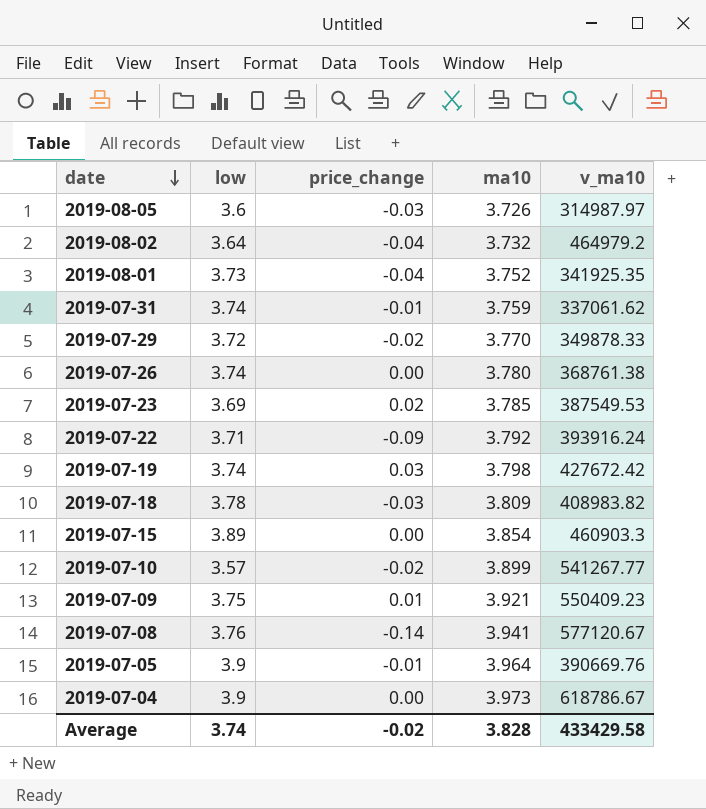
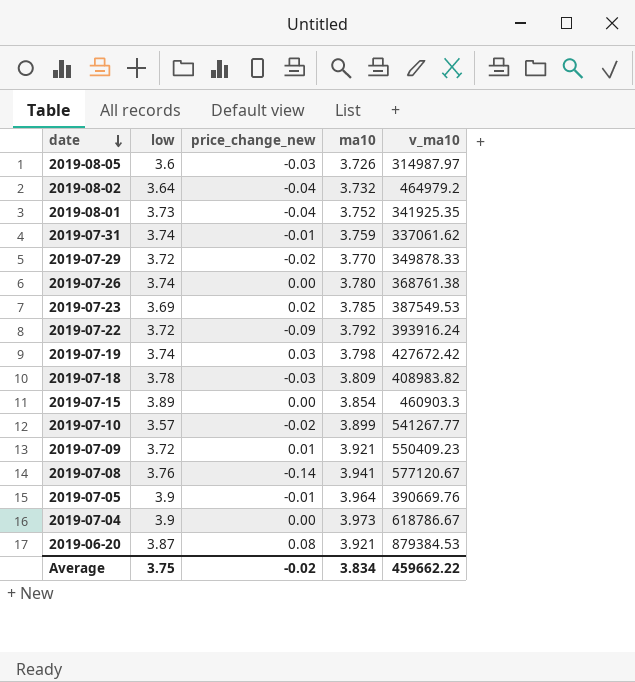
column name: price_change -> price_change_new
2019-07-22 | low: 3.71 -> 3.72
2019-07-09 | low: 3.75 -> 3.72
row 2019-06-20: none -> 3.87 | 0.08 | 3.921 | 879384.53
Average | low: 3.74 -> 3.75
Average | ma10: 3.828 -> 3.834
Average | v_ma10: 433429.58 -> 459662.22

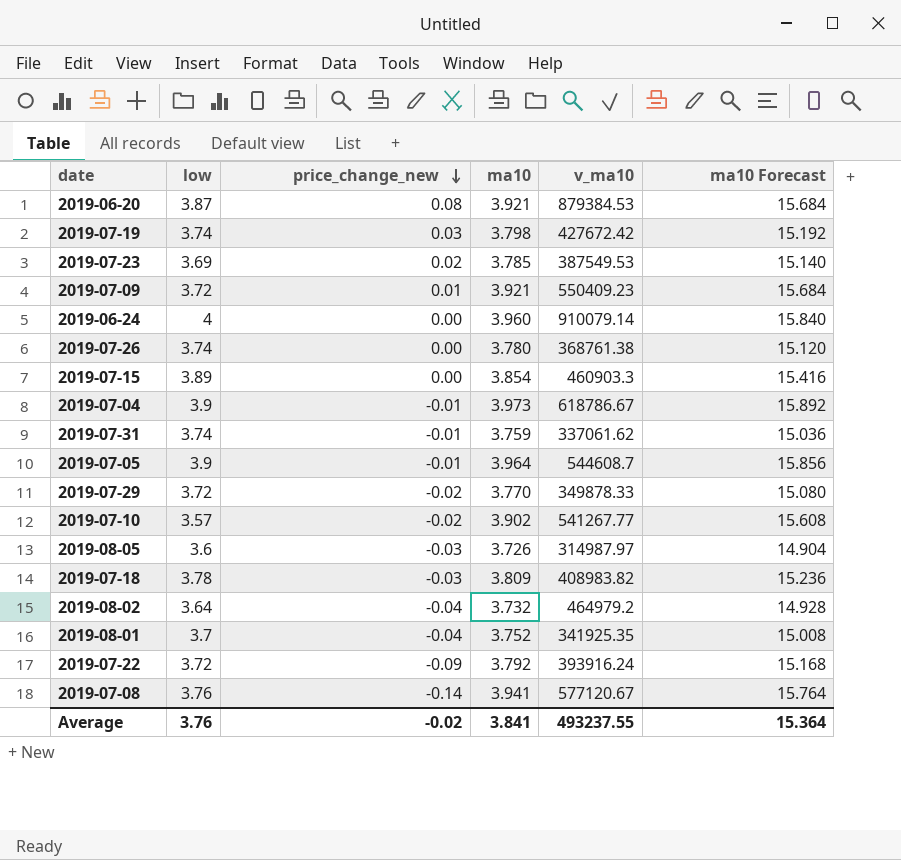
row order: date descending -> price_change_new descending
column ma10 Forecast | formula: none -> [ma10] * 4
row 2019-06-24: none -> 4 | 0.00 | 3.960 | 910079.14 | 15.840
2019-07-04 | price_change_new: 0.00 -> -0.01
2019-07-05 | v_ma10: 390669.76 -> 544608.7
2019-07-10 | ma10: 3.899 -> 3.902
2019-08-01 | low: 3.73 -> 3.7
Average | low: 3.75 -> 3.76
Average | ma10: 3.834 -> 3.841
Average | v_ma10: 459662.22 -> 493237.55

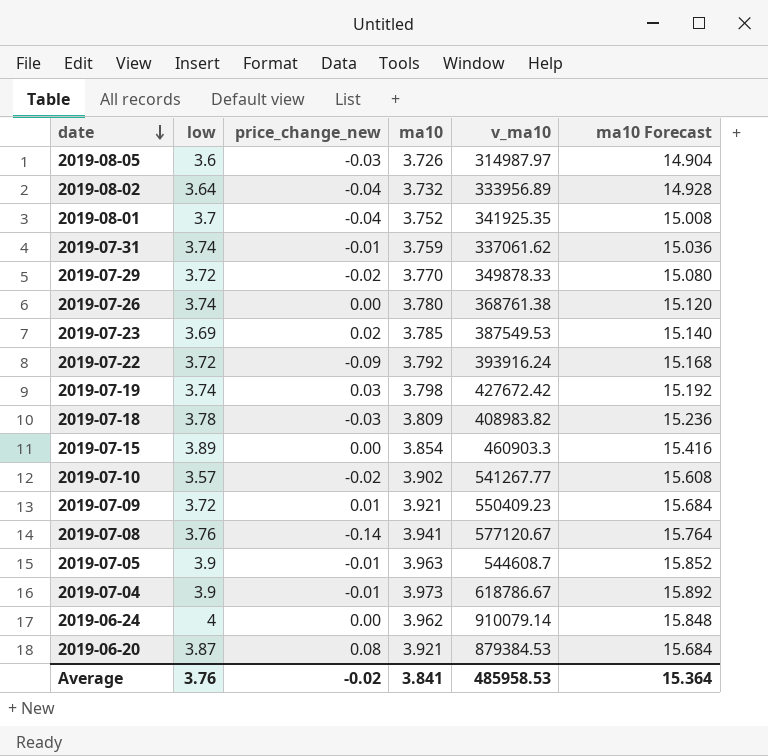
row order: price_change_new descending -> date descending
2019-08-02 | v_ma10: 464979.2 -> 333956.89
2019-07-05 | ma10: 3.964 -> 3.963
2019-07-05 | ma10 Forecast: 15.856 -> 15.852
2019-06-24 | ma10: 3.960 -> 3.962
2019-06-24 | ma10 Forecast: 15.840 -> 15.848
Average | v_ma10: 493237.55 -> 485958.53

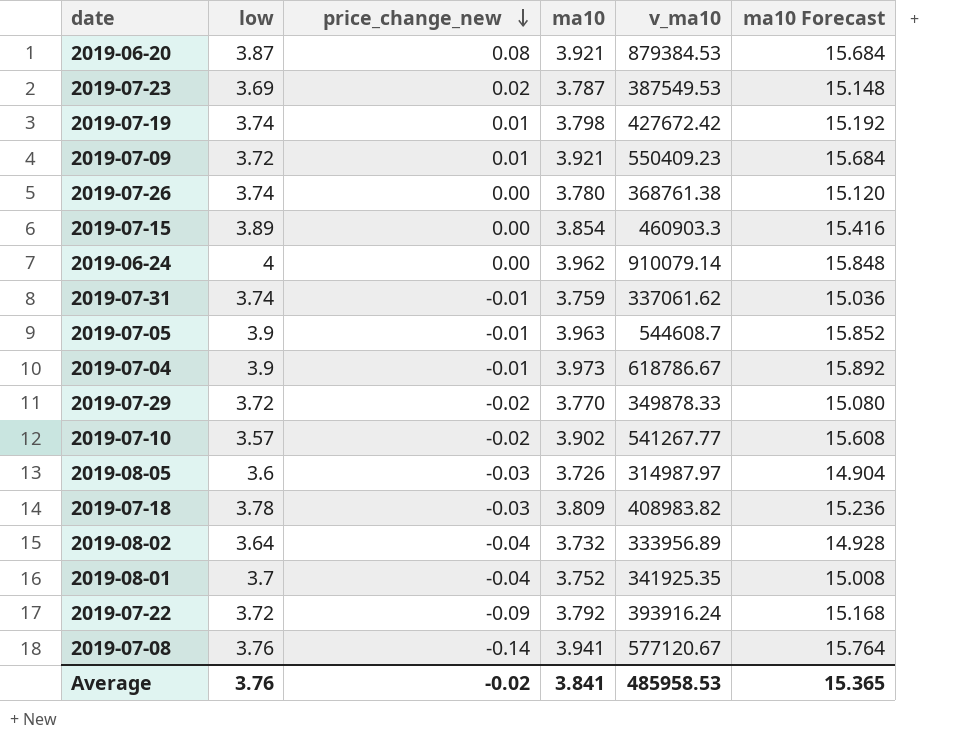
row order: date descending -> price_change_new descending
2019-07-23 | ma10: 3.785 -> 3.787
2019-07-23 | ma10 Forecast: 15.140 -> 15.148
2019-07-19 | price_change_new: 0.03 -> 0.01
Average | ma10 Forecast: 15.364 -> 15.365

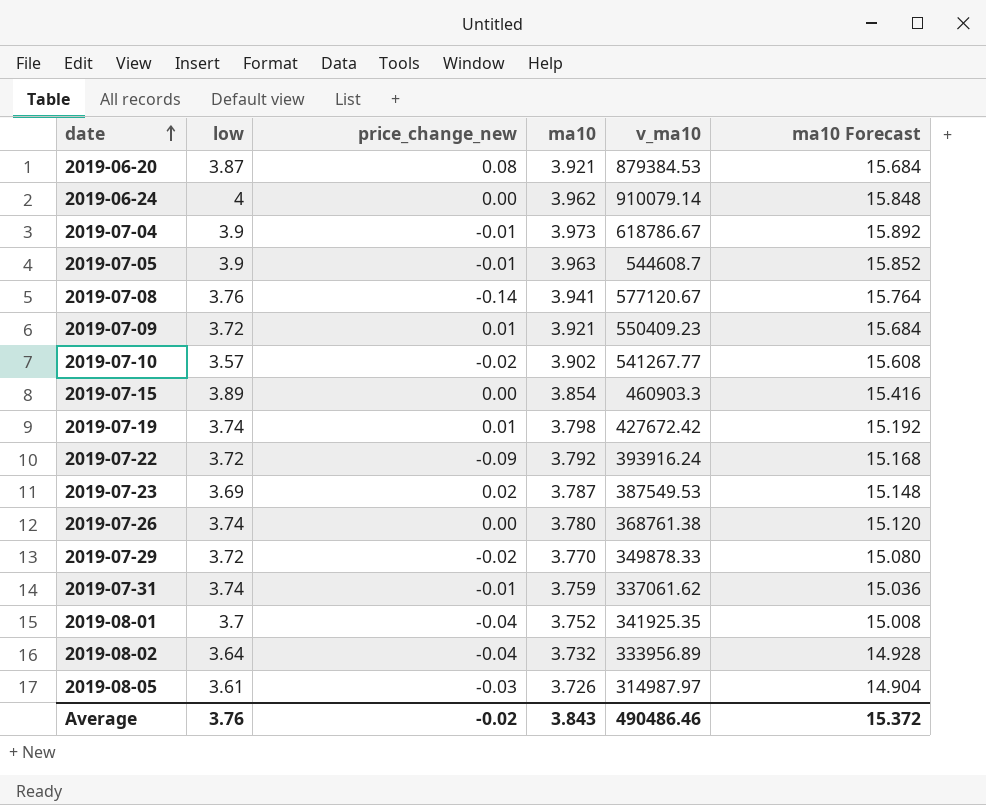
row order: price_change_new descending -> date ascending
row 2019-07-18: 3.78 | -0.03 | 3.809 | 408983.82 | 15.236 -> none
2019-08-05 | low: 3.6 -> 3.61
Average | ma10: 3.841 -> 3.843
Average | v_ma10: 485958.53 -> 490486.46
Average | ma10 Forecast: 15.365 -> 15.372

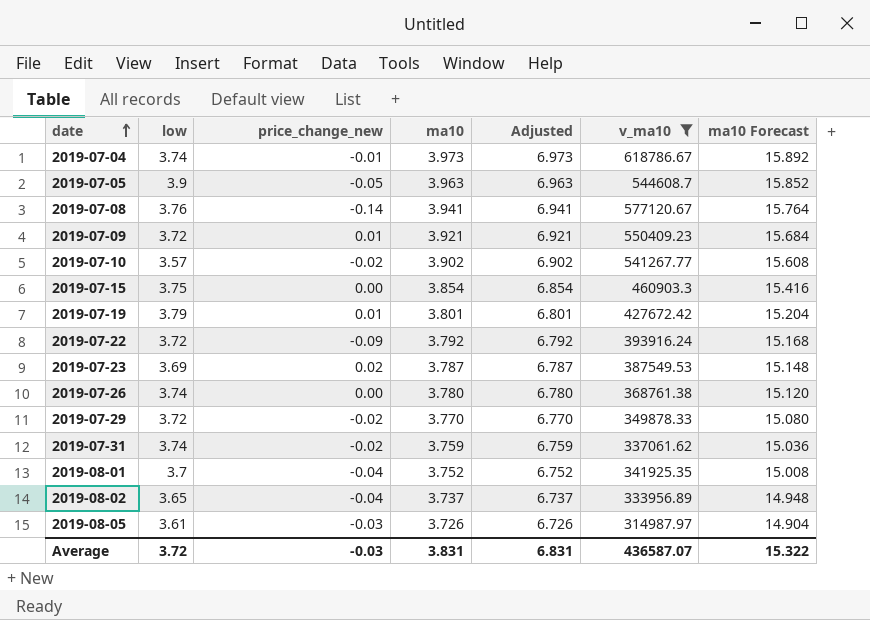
filter: none -> v_ma10 <= 618786.67
column Adjusted | formula: none -> [ma10] + 3
2019-07-04 | low: 3.9 -> 3.74
2019-07-05 | price_change_new: -0.01 -> -0.05
2019-07-15 | low: 3.89 -> 3.75
2019-07-19 | low: 3.74 -> 3.79
2019-07-19 | ma10: 3.798 -> 3.801
2019-07-19 | ma10 Forecast: 15.192 -> 15.204
2019-07-31 | price_change_new: -0.01 -> -0.02
2019-08-02 | low: 3.64 -> 3.65
2019-08-02 | ma10: 3.732 -> 3.737
2019-08-02 | ma10 Forecast: 14.928 -> 14.948
Average | low: 3.76 -> 3.72
Average | price_change_new: -0.02 -> -0.03
Average | ma10: 3.843 -> 3.831
Average | v_ma10: 490486.46 -> 436587.07
Average | ma10 Forecast: 15.372 -> 15.322

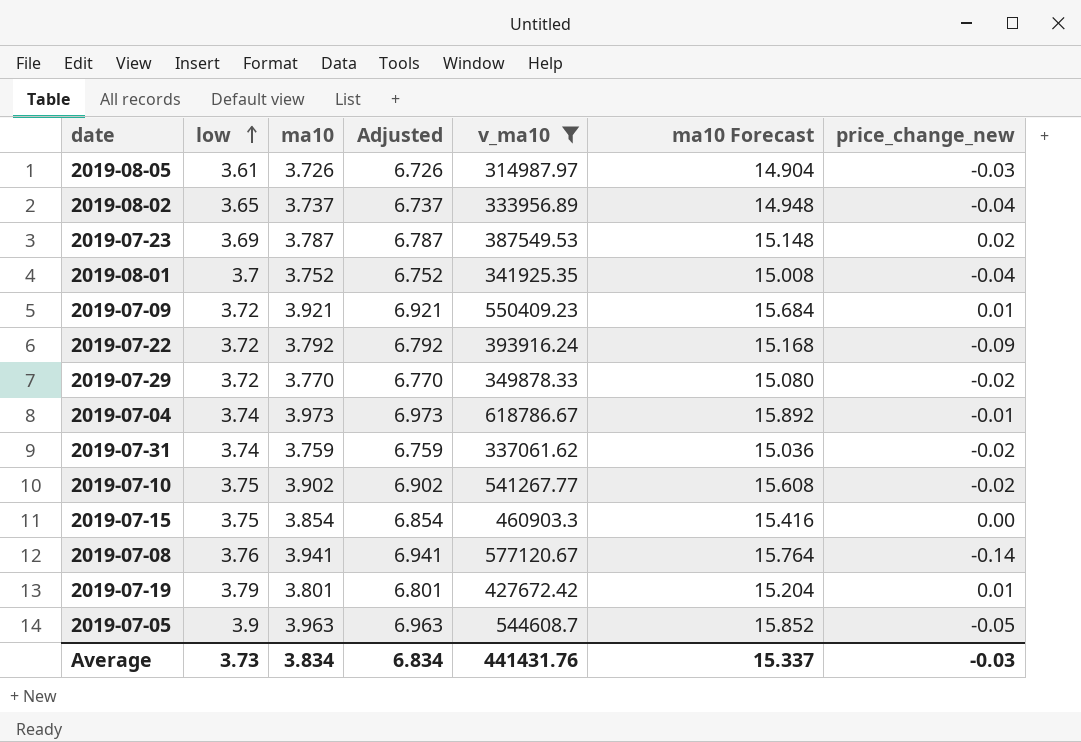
row order: date ascending -> low ascending
column price_change_new | position: 3 -> 7
row 2019-07-26: 3.74 | 0.00 | 3.780 | 6.780 | 368761.38 | 15.120 -> none
2019-07-10 | low: 3.57 -> 3.75
Average | low: 3.72 -> 3.73
Average | ma10: 3.831 -> 3.834
Average | Adjusted: 6.831 -> 6.834
Average | v_ma10: 436587.07 -> 441431.76
Average | ma10 Forecast: 15.322 -> 15.337

